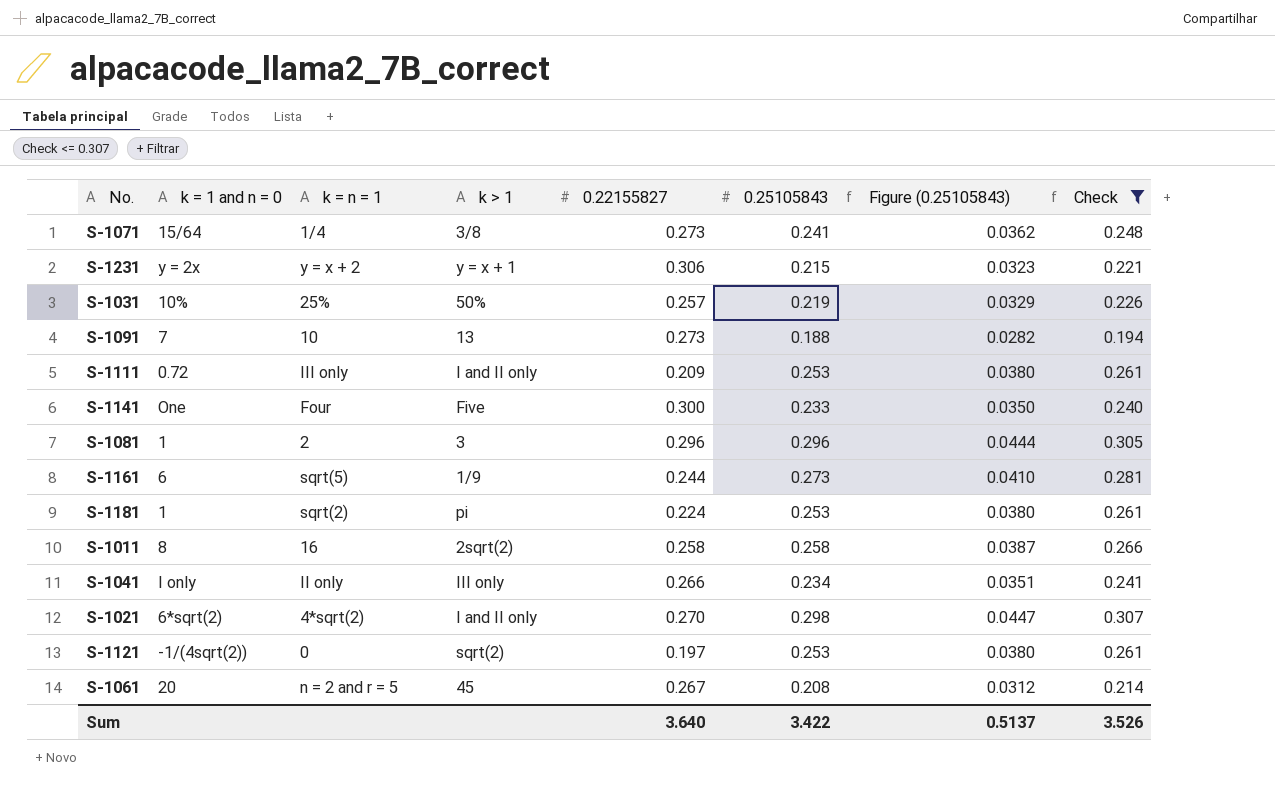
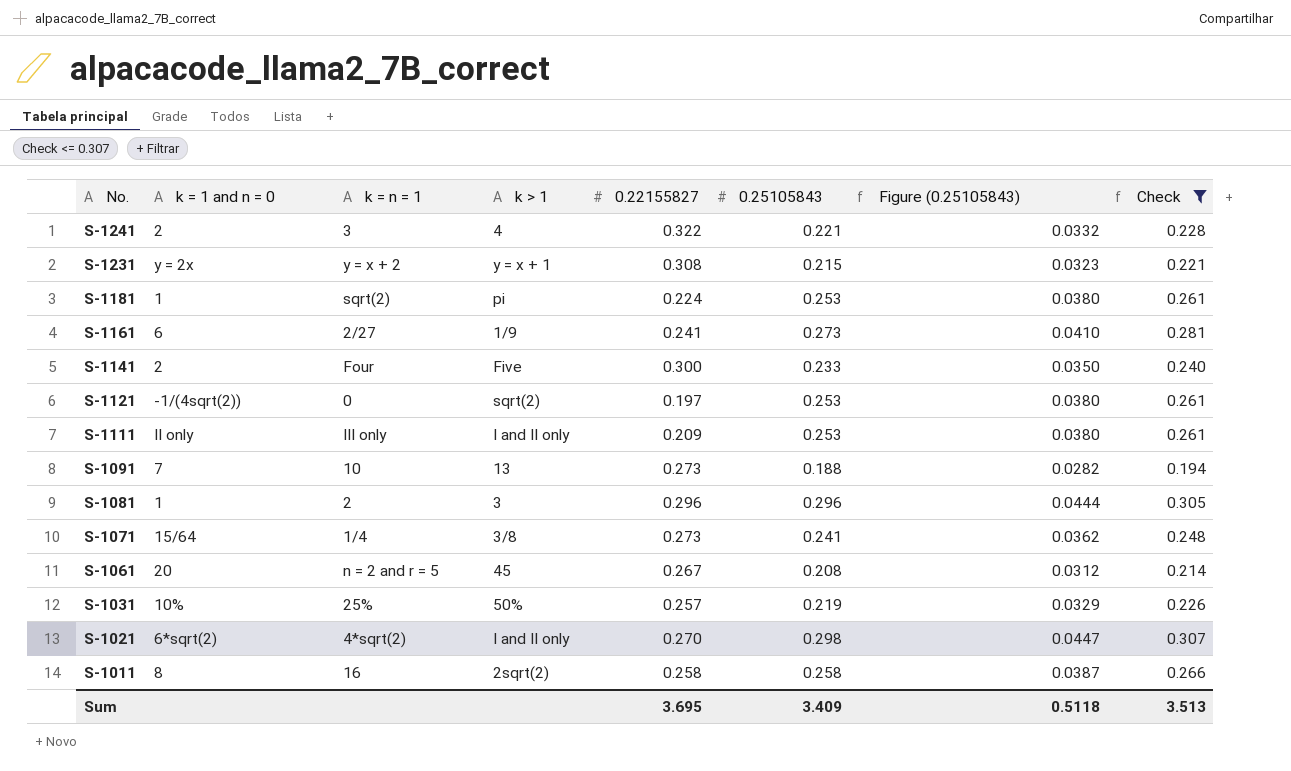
row order: none -> No. descending
row S-1041: I only | II only | III only | 0.266 | 0.234 | 0.0351 | 0.241 -> none
row S-1241: none -> 2 | 3 | 4 | 0.322 | 0.221 | 0.0332 | 0.228
S-1231 | 0.22155827: 0.306 -> 0.308
S-1161 | k = n = 1: sqrt(5) -> 2/27
S-1161 | 0.22155827: 0.244 -> 0.241
S-1141 | k = 1 and n = 0: One -> 2
S-1111 | k = 1 and n = 0: 0.72 -> II only
Sum | 0.22155827: 3.640 -> 3.695
Sum | 0.25105843: 3.422 -> 3.409
Sum | Figure (0.25105843): 0.5137 -> 0.5118
Sum | Check: 3.526 -> 3.513

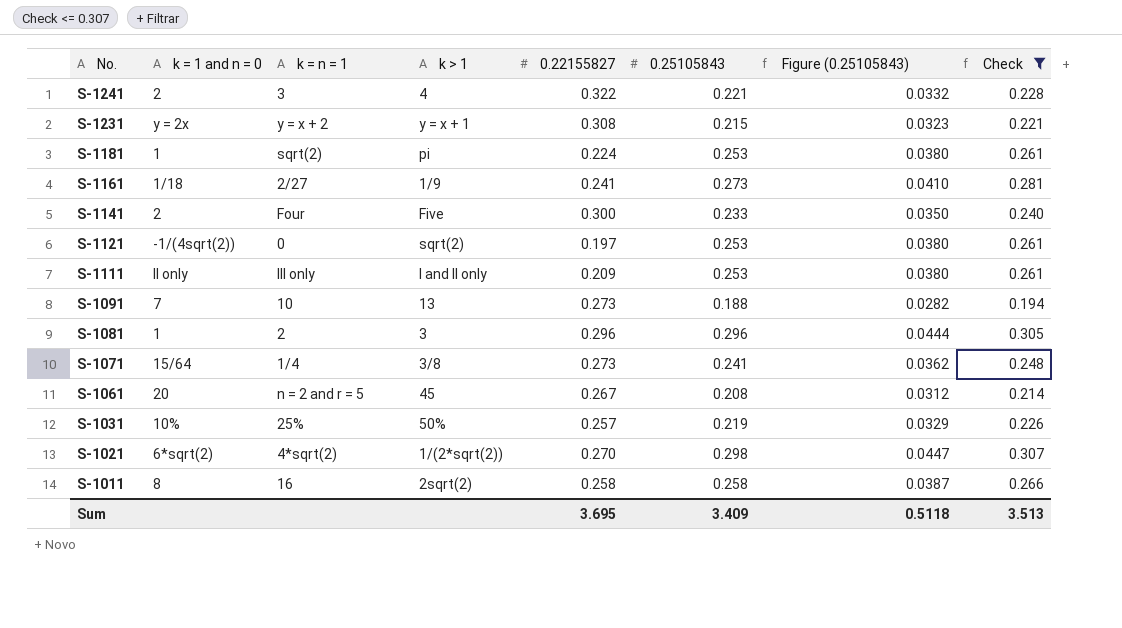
S-1161 | k = 1 and n = 0: 6 -> 1/18
S-1021 | k > 1: I and II only -> 1/(2*sqrt(2))

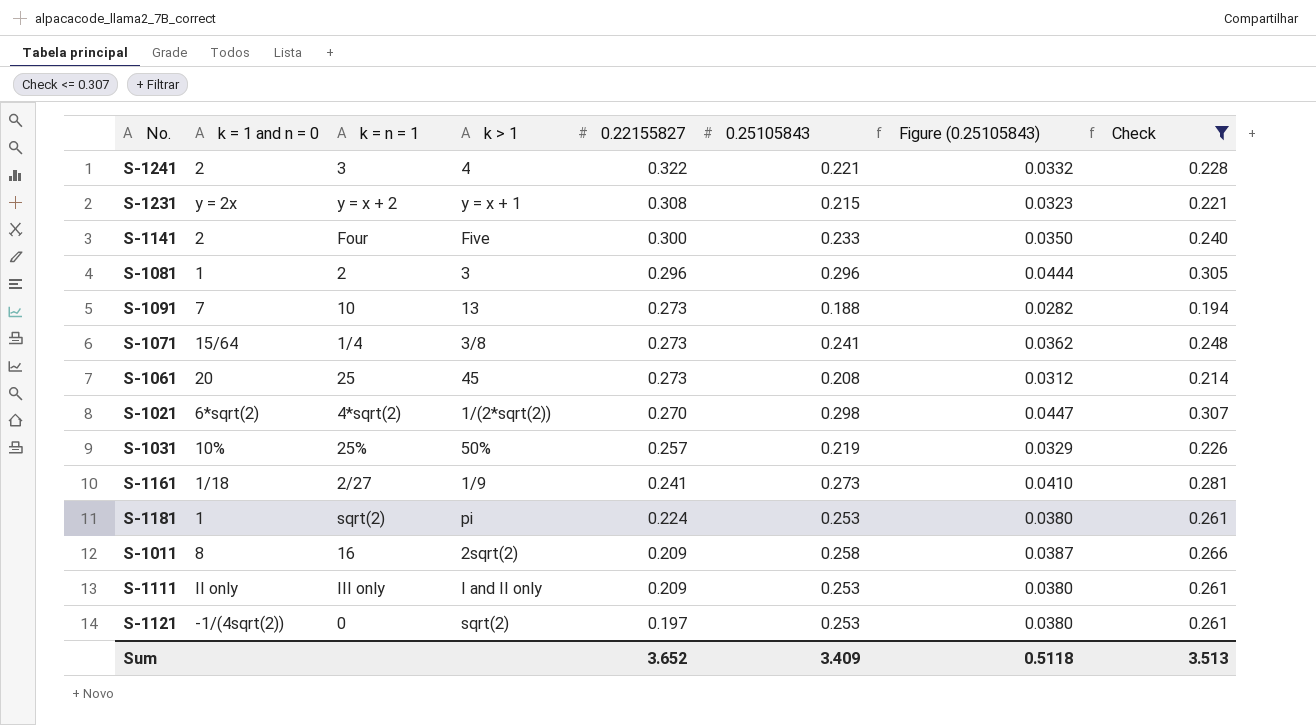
row order: No. descending -> 0.22155827 descending
S-1061 | k = n = 1: n = 2 and r = 5 -> 25
S-1061 | 0.22155827: 0.267 -> 0.273
S-1011 | 0.22155827: 0.258 -> 0.209
Sum | 0.22155827: 3.695 -> 3.652

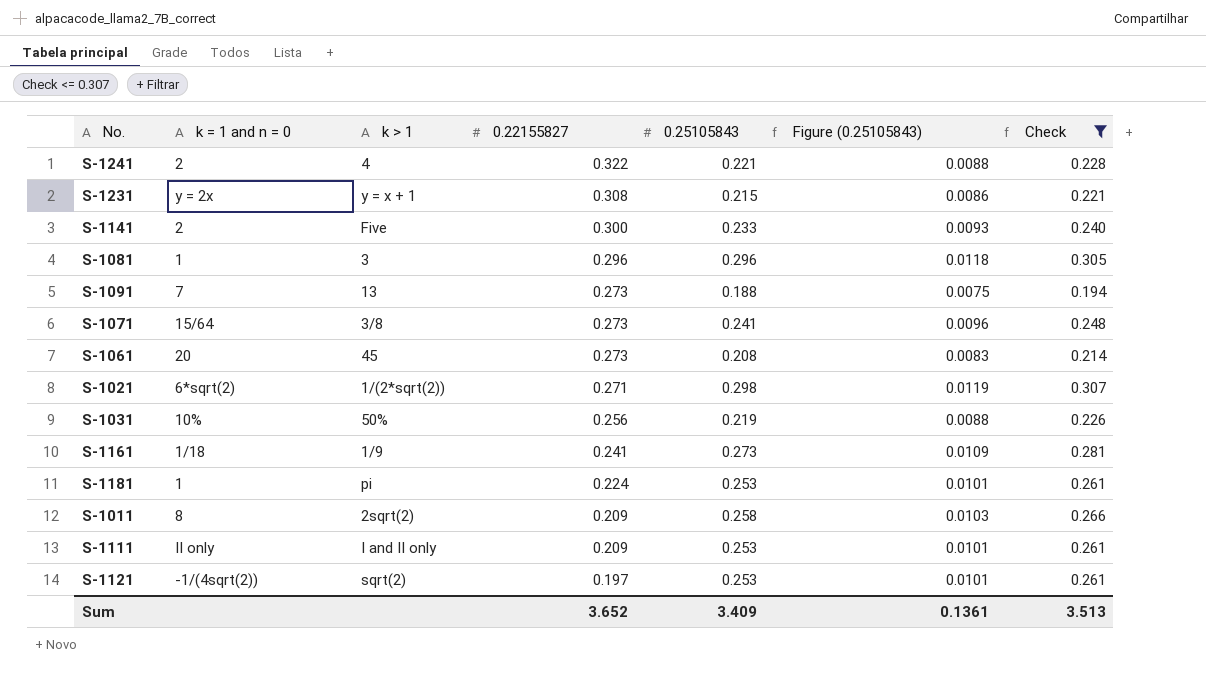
column k = n = 1 | position: 3 -> none
column Figure (0.25105843) | formula: [0.25105843] * 0.15 -> [0.25105843] * 0.04
S-1021 | 0.22155827: 0.270 -> 0.271
S-1031 | 0.22155827: 0.257 -> 0.256
Sum | Figure (0.25105843): 0.5118 -> 0.1361

